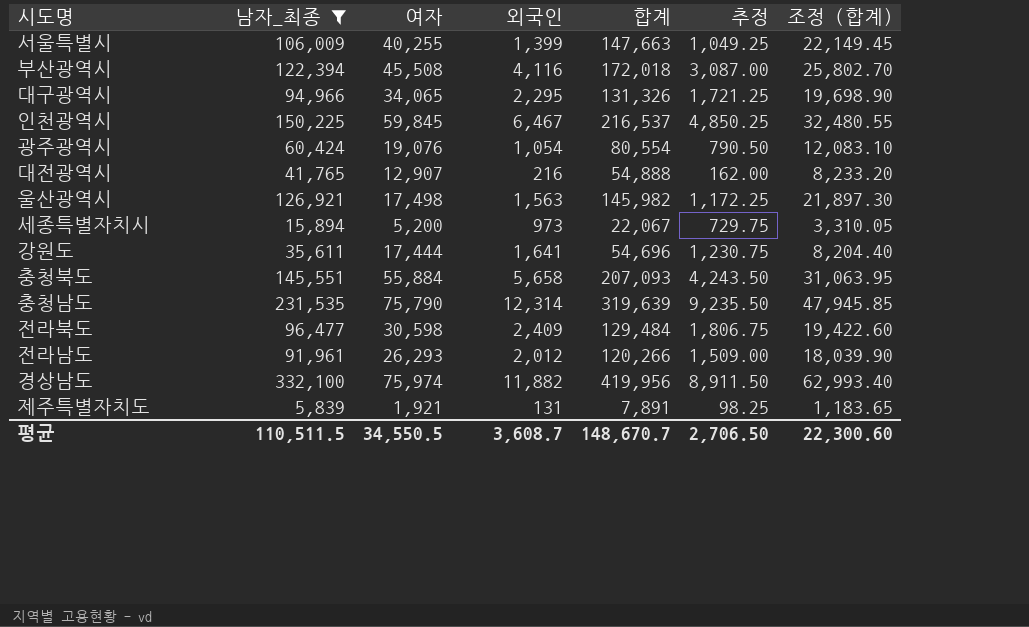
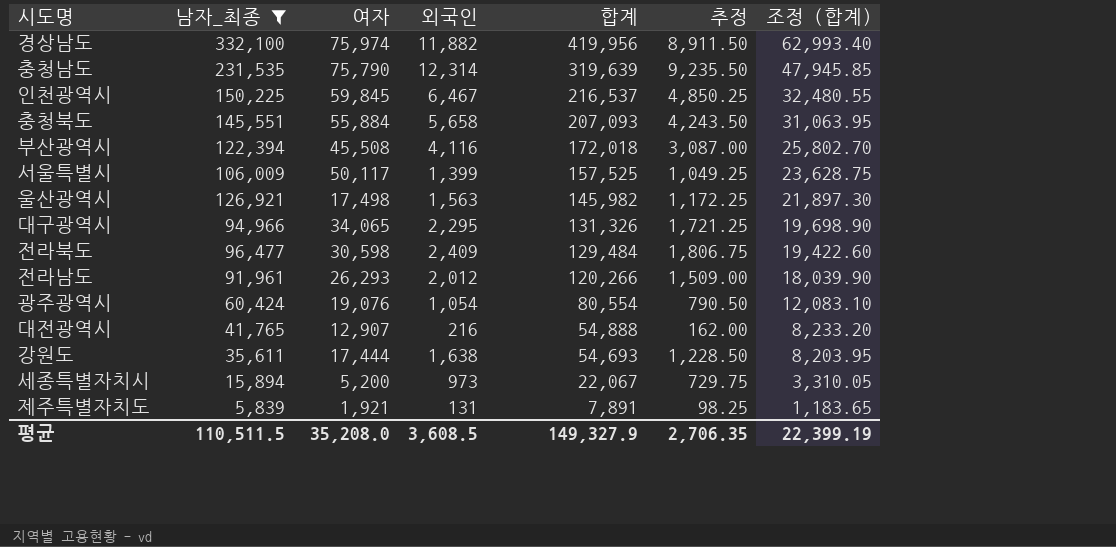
row order: none -> 합계 descending
서울특별시 | 여자: 40,255 -> 50,117
서울특별시 | 합계: 147,663 -> 157,525
서울특별시 | 조정 (합계): 22,149.45 -> 23,628.75
강원도 | 외국인: 1,641 -> 1,638
강원도 | 합계: 54,696 -> 54,693
강원도 | 추정: 1,230.75 -> 1,228.50
강원도 | 조정 (합계): 8,204.40 -> 8,203.95
평균 | 여자: 34,550.5 -> 35,208.0
평균 | 외국인: 3,608.7 -> 3,608.5
평균 | 합계: 148,670.7 -> 149,327.9
평균 | 추정: 2,706.50 -> 2,706.35
평균 | 조정 (합계): 22,300.60 -> 22,399.19

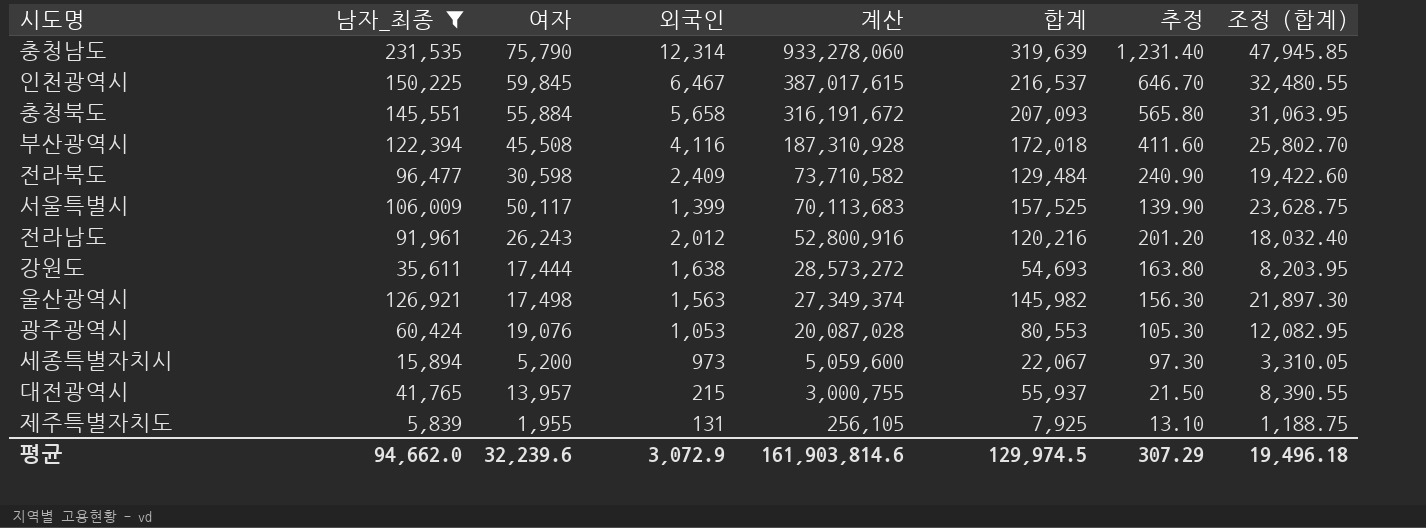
row order: 합계 descending -> 계산 descending
column 계산 | formula: none -> [여자] * [외국인]
column 추정 | formula: [외국인] * 0.75 -> [외국인] * 0.1
row 경상남도: 332,100 | 75,974 | 11,882 | 419,956 | 8,911.50 | 62,993.40 -> none
row 대구광역시: 94,966 | 34,065 | 2,295 | 131,326 | 1,721.25 | 19,698.90 -> none
전라남도 | 여자: 26,293 -> 26,243
전라남도 | 합계: 120,266 -> 120,216
전라남도 | 조정 (합계): 18,039.90 -> 18,032.40
광주광역시 | 외국인: 1,054 -> 1,053
광주광역시 | 합계: 80,554 -> 80,553
광주광역시 | 조정 (합계): 12,083.10 -> 12,082.95
대전광역시 | 여자: 12,907 -> 13,957
대전광역시 | 외국인: 216 -> 215
대전광역시 | 합계: 54,888 -> 55,937
대전광역시 | 조정 (합계): 8,233.20 -> 8,390.55
제주특별자치도 | 여자: 1,921 -> 1,955
제주특별자치도 | 합계: 7,891 -> 7,925
제주특별자치도 | 조정 (합계): 1,183.65 -> 1,188.75
평균 | 남자_최종: 110,511.5 -> 94,662.0
평균 | 여자: 35,208.0 -> 32,239.6
평균 | 외국인: 3,608.5 -> 3,072.9
평균 | 합계: 149,327.9 -> 129,974.5
평균 | 추정: 2,706.35 -> 307.29
평균 | 조정 (합계): 22,399.19 -> 19,496.18

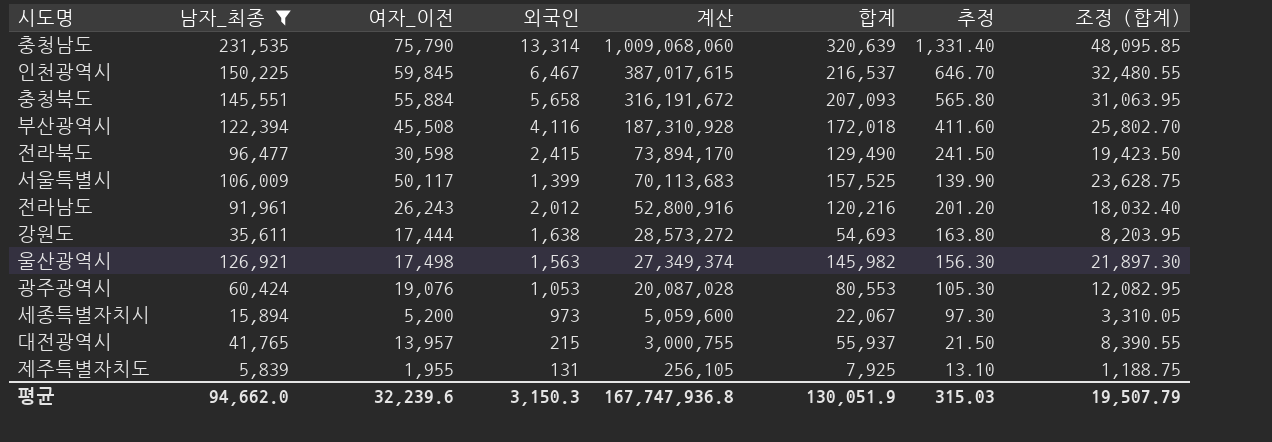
column name: 여자 -> 여자_이전
충청남도 | 외국인: 12,314 -> 13,314
충청남도 | 계산: 933,278,060 -> 1,009,068,060
충청남도 | 합계: 319,639 -> 320,639
충청남도 | 추정: 1,231.40 -> 1,331.40
충청남도 | 조정 (합계): 47,945.85 -> 48,095.85
전라북도 | 외국인: 2,409 -> 2,415
전라북도 | 계산: 73,710,582 -> 73,894,170
전라북도 | 합계: 129,484 -> 129,490
전라북도 | 추정: 240.90 -> 241.50
전라북도 | 조정 (합계): 19,422.60 -> 19,423.50
평균 | 외국인: 3,072.9 -> 3,150.3
평균 | 계산: 161,903,814.6 -> 167,747,936.8
평균 | 합계: 129,974.5 -> 130,051.9
평균 | 추정: 307.29 -> 315.03
평균 | 조정 (합계): 19,496.18 -> 19,507.79

